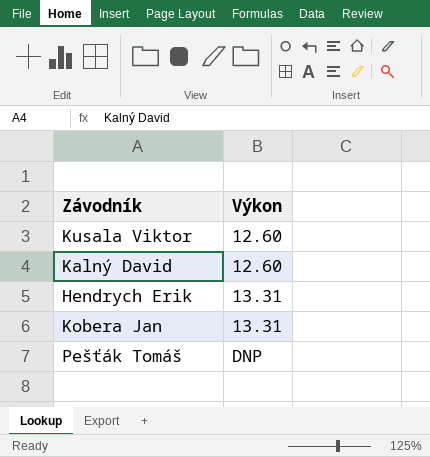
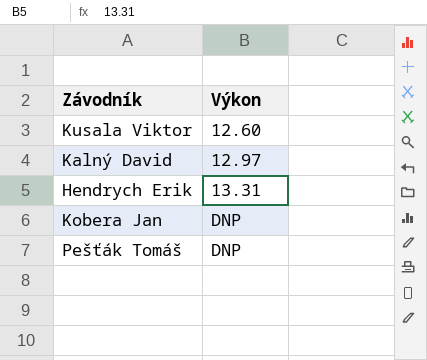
Kalný David | Výkon: 12.60 -> 12.97
Kobera Jan | Výkon: 13.31 -> DNP

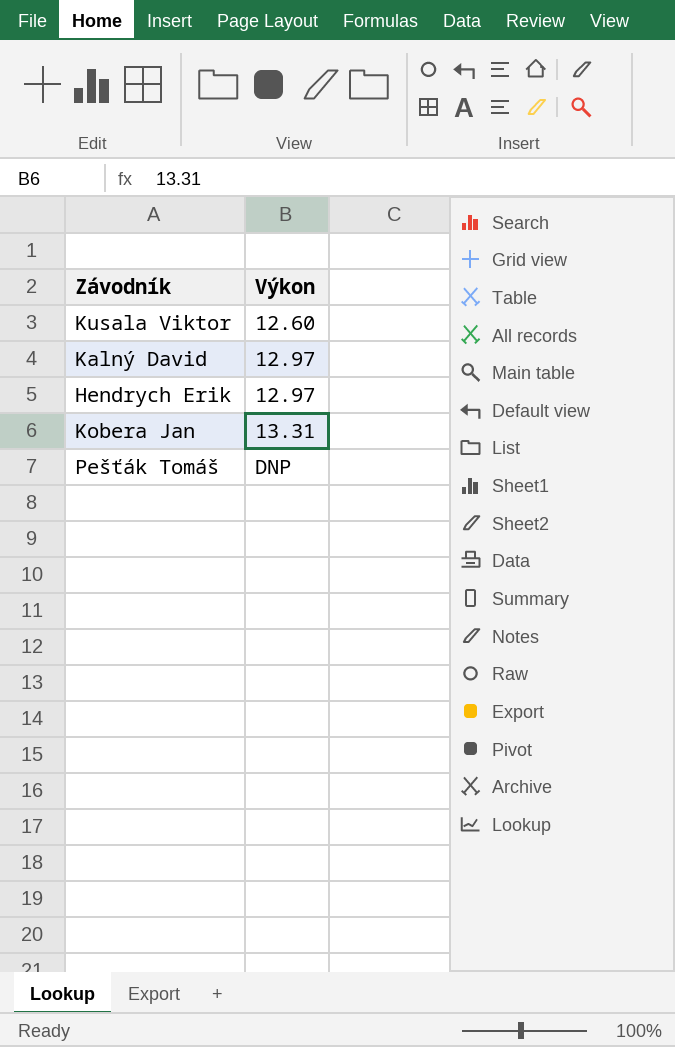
Hendrych Erik | Výkon: 13.31 -> 12.97
Kobera Jan | Výkon: DNP -> 13.31

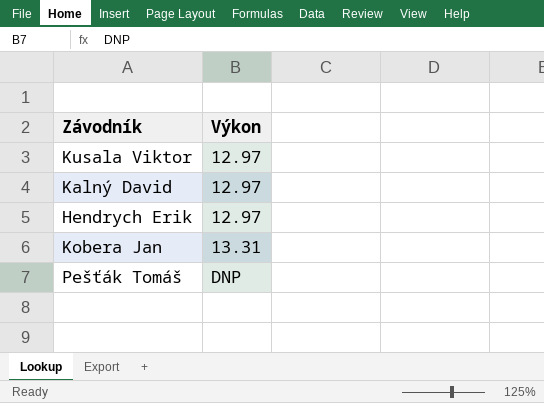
Kusala Viktor | Výkon: 12.60 -> 12.97

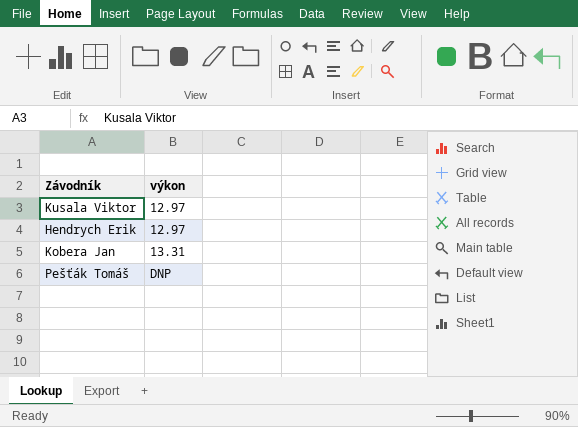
column name: Výkon -> výkon
row Kalný David: 12.97 -> none

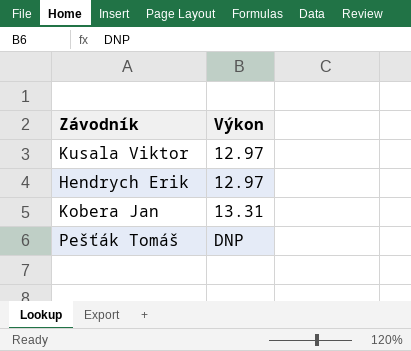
column name: výkon -> Výkon

